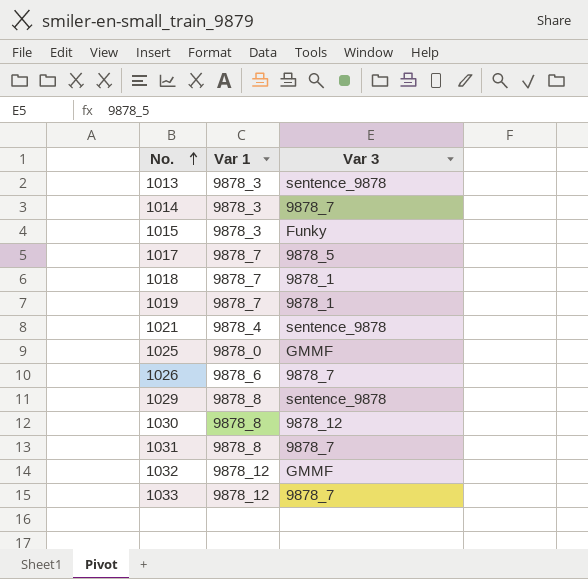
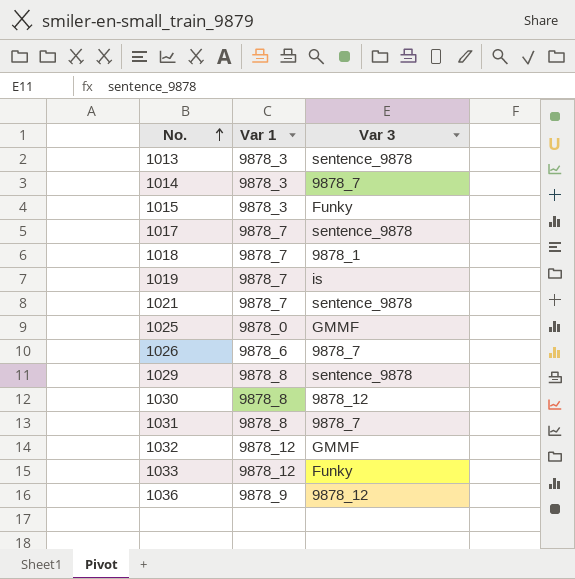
1017 | Var 3: 9878_5 -> sentence_9878
1019 | Var 3: 9878_1 -> is
1021 | Var 1: 9878_4 -> 9878_7
1033 | Var 3: 9878_7 -> Funky
row 1036: none -> 9878_9 | 9878_12

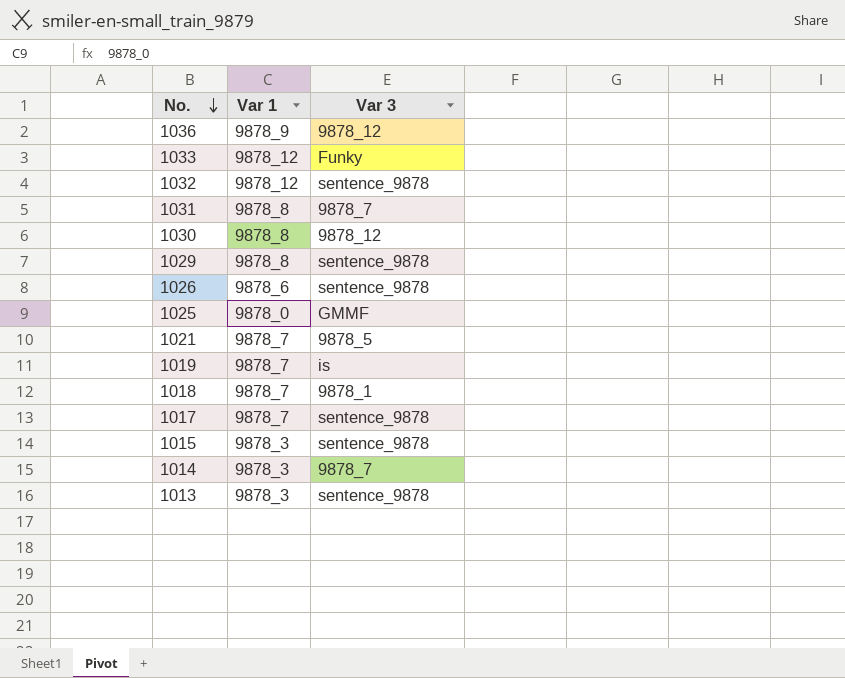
row order: No. ascending -> No. descending
1032 | Var 3: GMMF -> sentence_9878
1026 | Var 3: 9878_7 -> sentence_9878
1021 | Var 3: sentence_9878 -> 9878_5
1015 | Var 3: Funky -> sentence_9878

